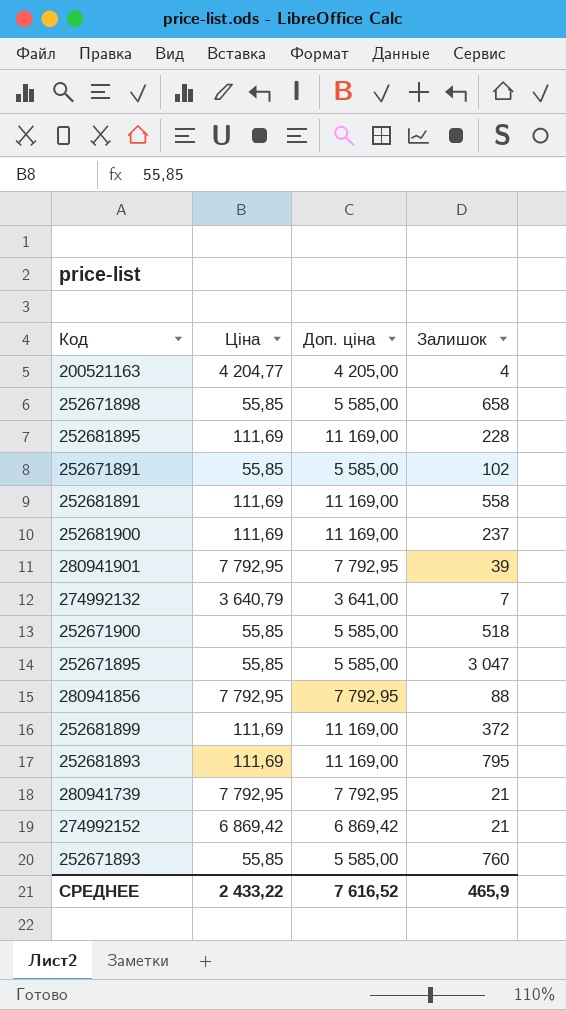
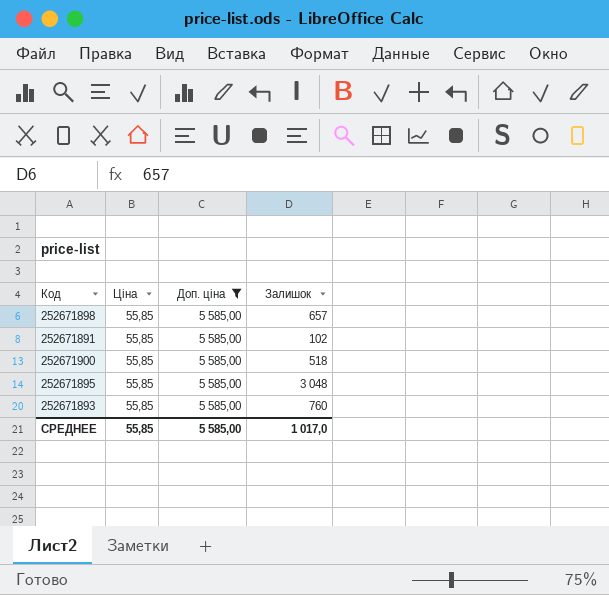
filter: none -> Доп. ціна = 5 585,00
252671898 | Залишок: 658 -> 657
252671895 | Залишок: 3 047 -> 3 048
СРЕДНЕЕ | Ціна: 2 433,22 -> 55,85
СРЕДНЕЕ | Доп. ціна: 7 616,52 -> 5 585,00
СРЕДНЕЕ | Залишок: 465,9 -> 1 017,0

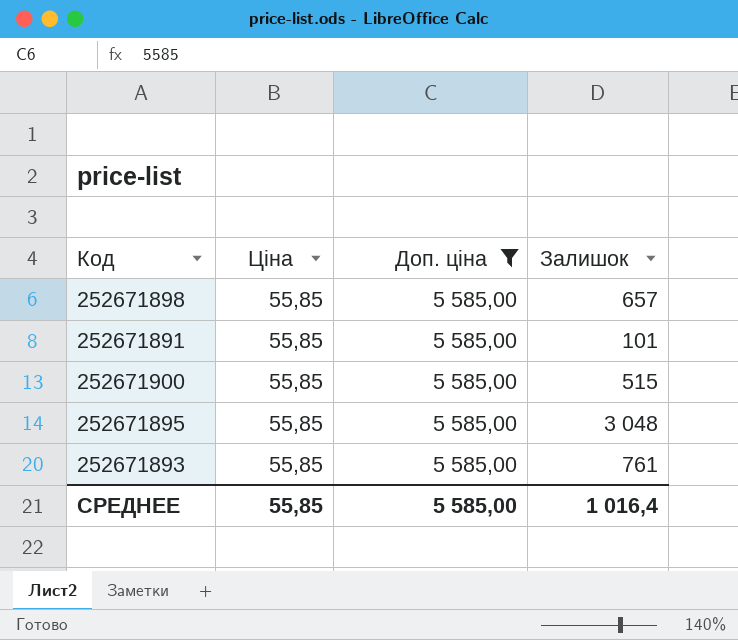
252671891 | Залишок: 102 -> 101
252671900 | Залишок: 518 -> 515
252671893 | Залишок: 760 -> 761
СРЕДНЕЕ | Залишок: 1 017,0 -> 1 016,4

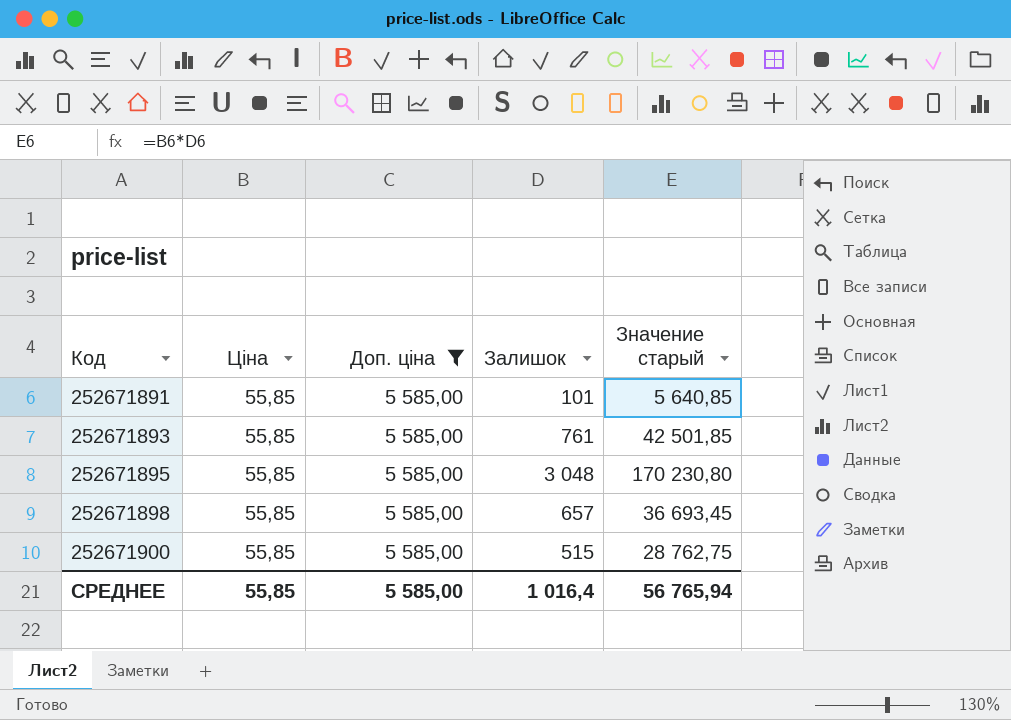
row order: none -> Код ascending
column Значение старый | formula: none -> [Ціна] * [Залишок]

